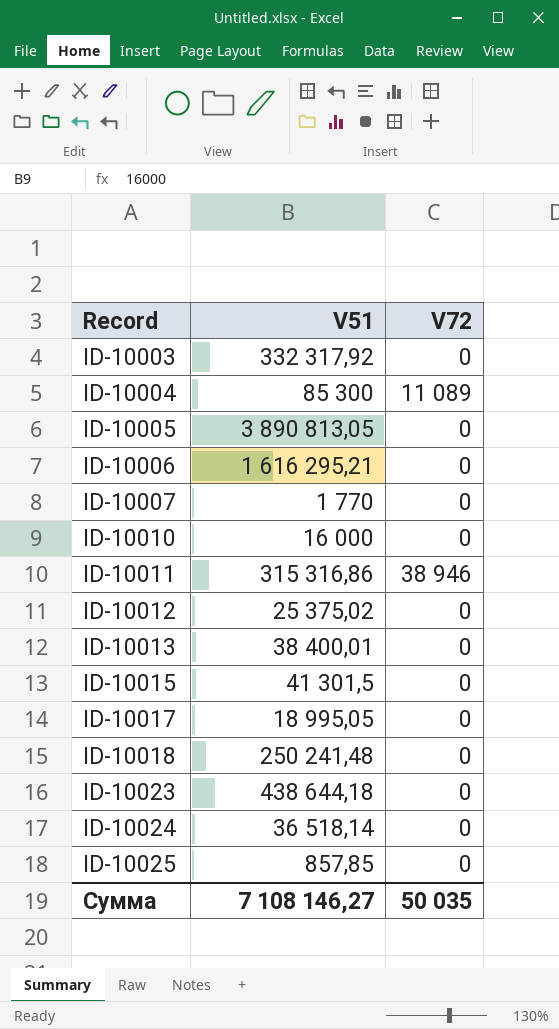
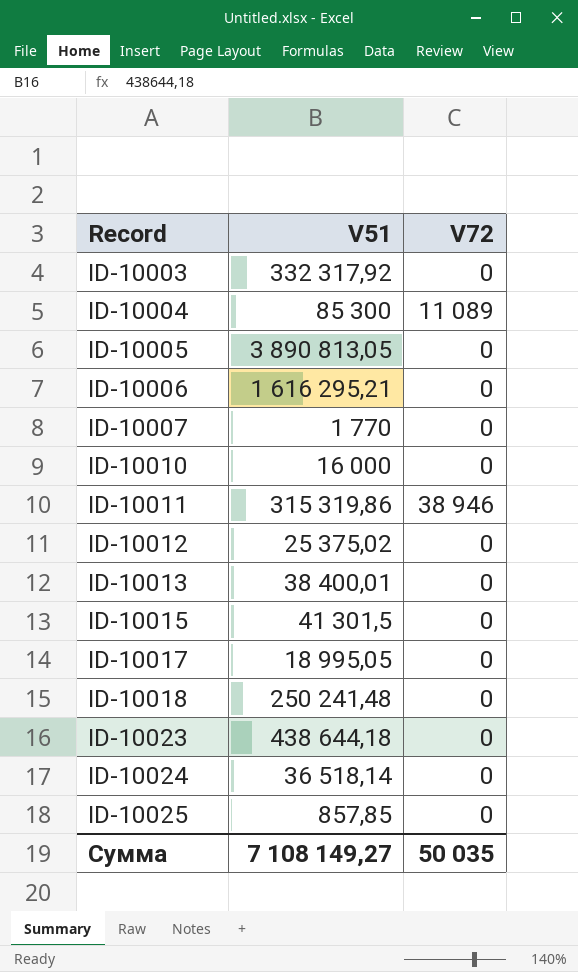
ID-10011 | V51: 315 316,86 -> 315 319,86
Сумма | V51: 7 108 146,27 -> 7 108 149,27

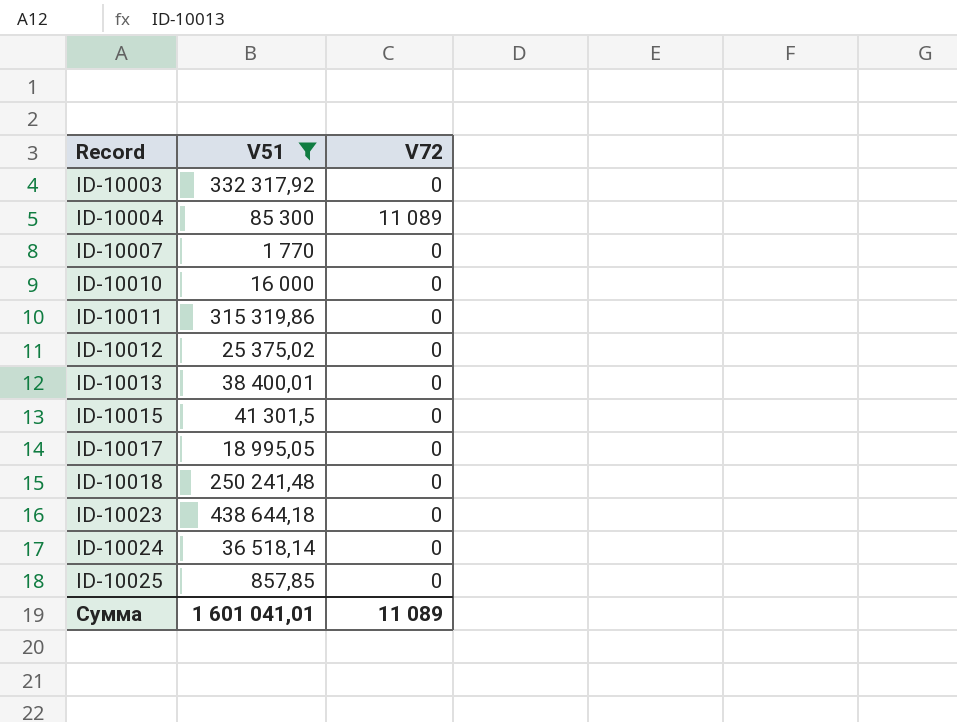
filter: none -> V51 <= 438 644,18
ID-10011 | V72: 38 946 -> 0
Сумма | V51: 7 108 149,27 -> 1 601 041,01
Сумма | V72: 50 035 -> 11 089

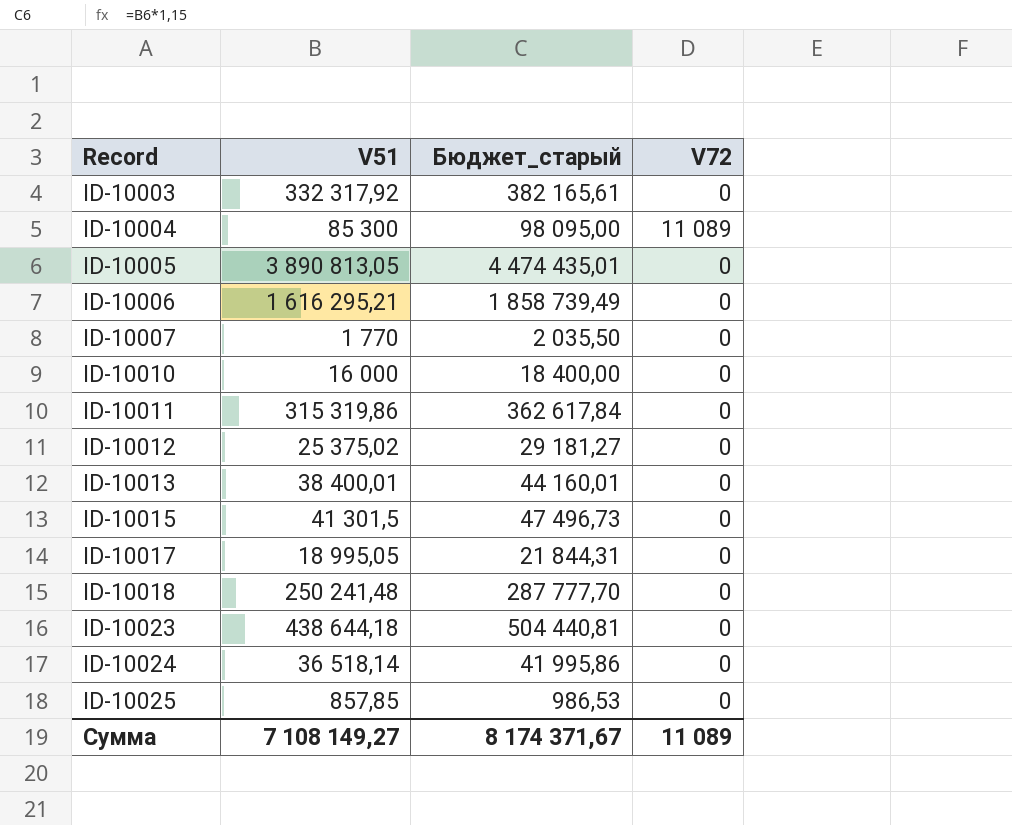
filter: V51 <= 438 644,18 -> none
column Бюджет_старый | formula: none -> [V51] * 1,15
Сумма | V51: 1 601 041,01 -> 7 108 149,27

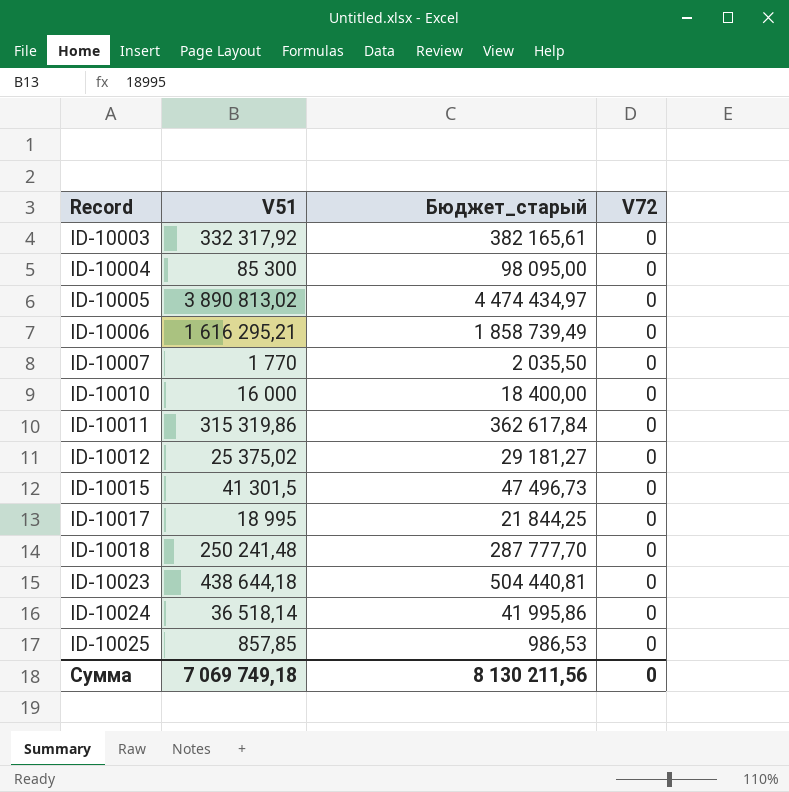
row ID-10013: 38 400,01 | 44 160,01 | 0 -> none
ID-10004 | V72: 11 089 -> 0
ID-10005 | V51: 3 890 813,05 -> 3 890 813,02
ID-10005 | Бюджет_старый: 4 474 435,01 -> 4 474 434,97
ID-10017 | V51: 18 995,05 -> 18 995
ID-10017 | Бюджет_старый: 21 844,31 -> 21 844,25
Сумма | V51: 7 108 149,27 -> 7 069 749,18
Сумма | Бюджет_старый: 8 174 371,67 -> 8 130 211,56
Сумма | V72: 11 089 -> 0

